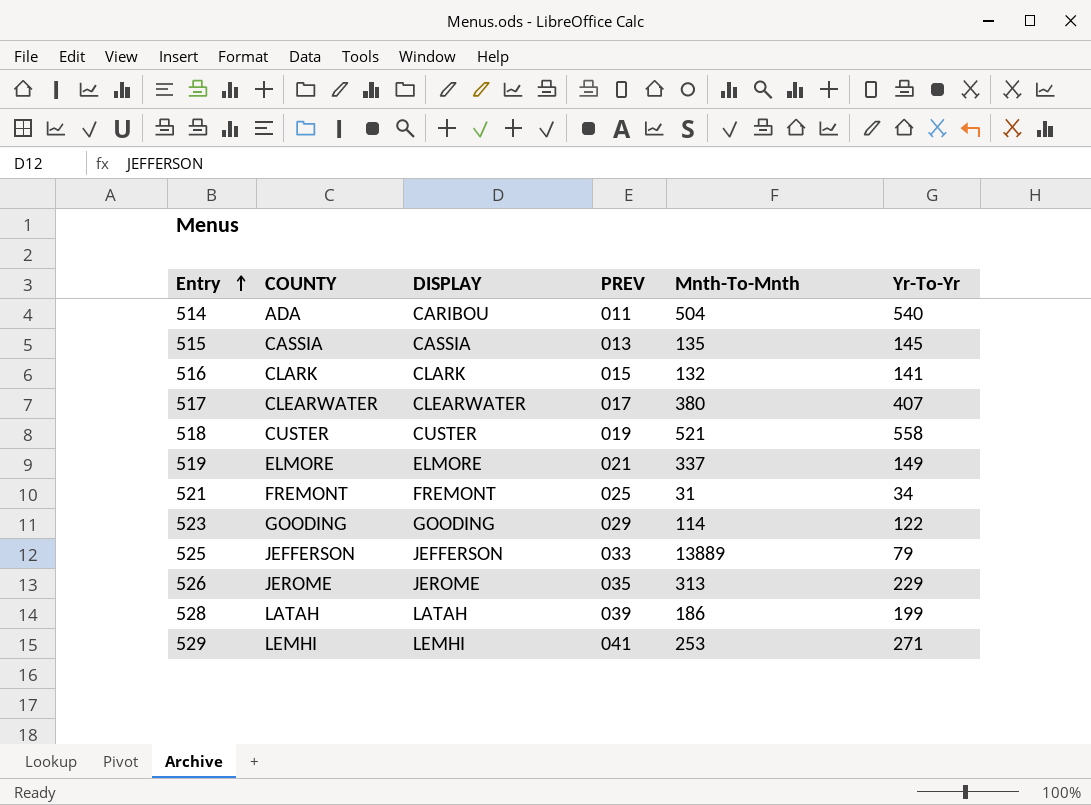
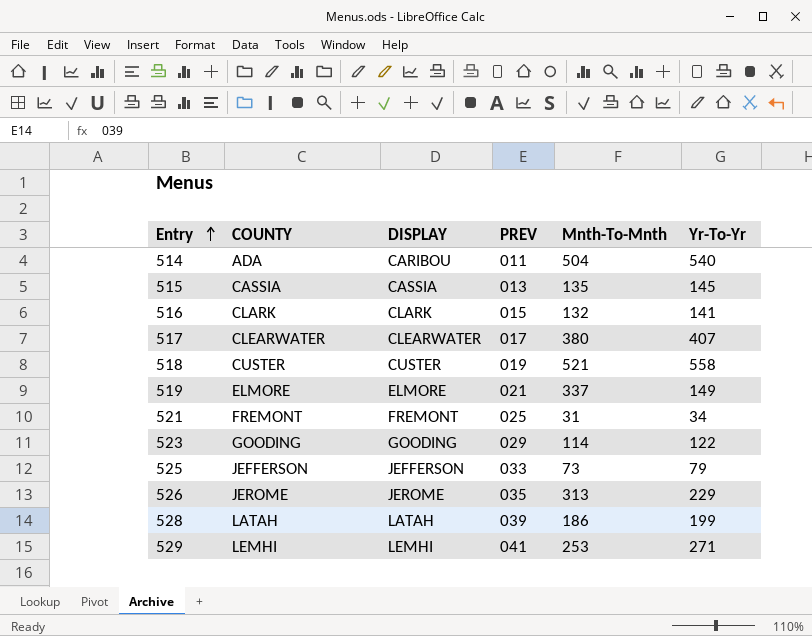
525 | Mnth-To-Mnth: 13889 -> 73

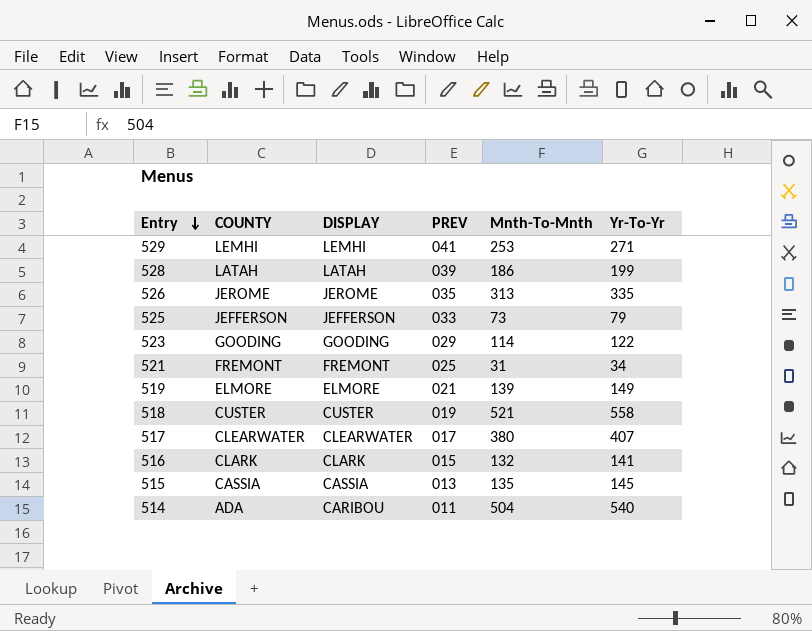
row order: Entry ascending -> Entry descending
526 | Yr-To-Yr: 229 -> 335
519 | Mnth-To-Mnth: 337 -> 139

